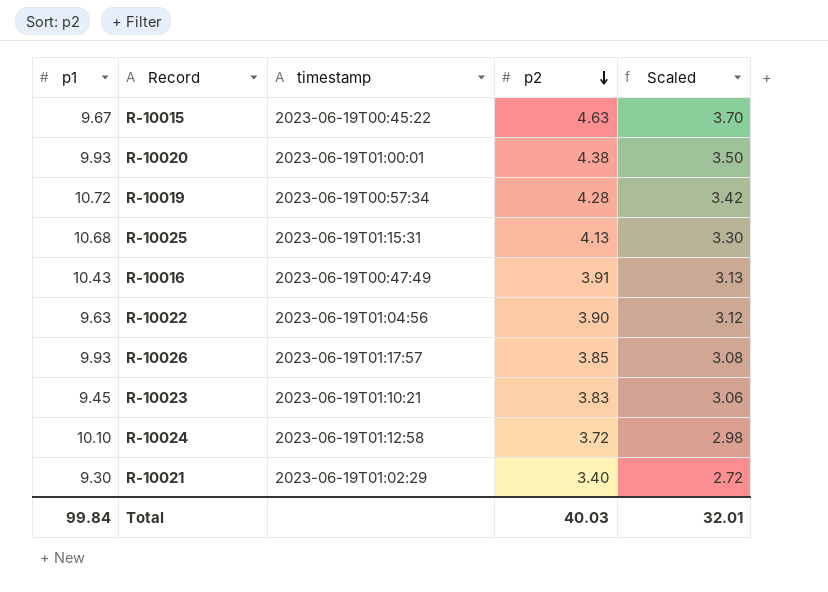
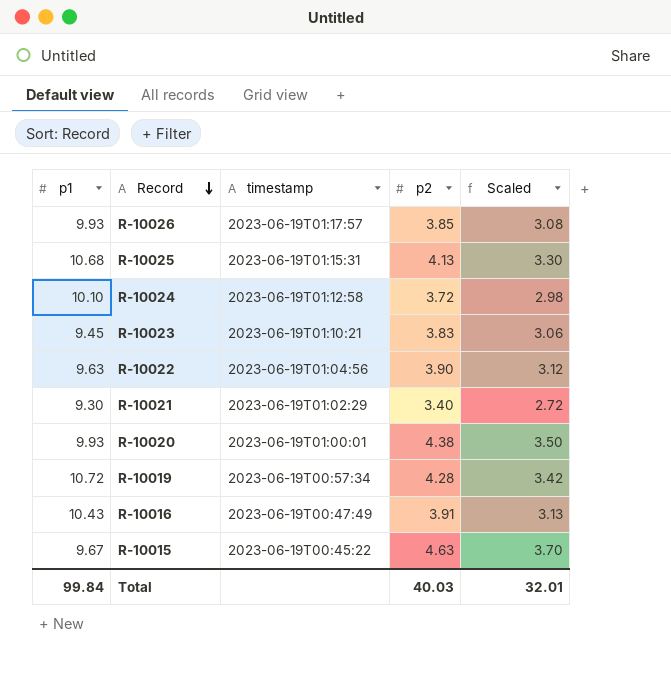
row order: p2 descending -> Record descending

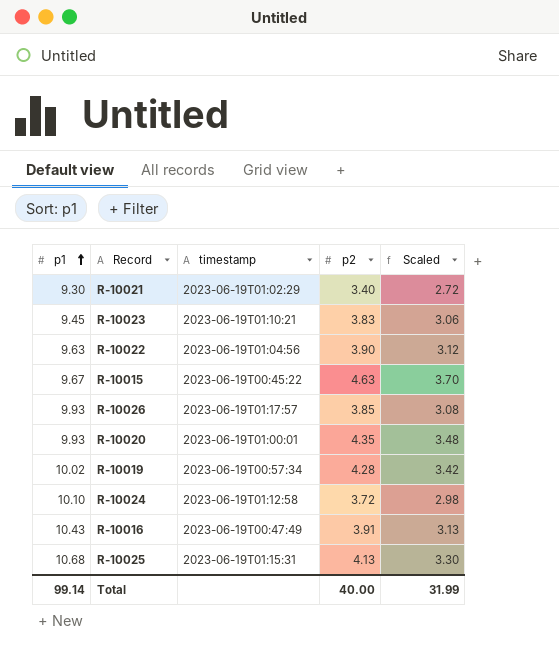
row order: Record descending -> p1 ascending
R-10020 | p2: 4.38 -> 4.35
R-10020 | Scaled: 3.50 -> 3.48
R-10019 | p1: 10.72 -> 10.02
Total | p1: 99.84 -> 99.14
Total | p2: 40.03 -> 40.00
Total | Scaled: 32.01 -> 31.99

